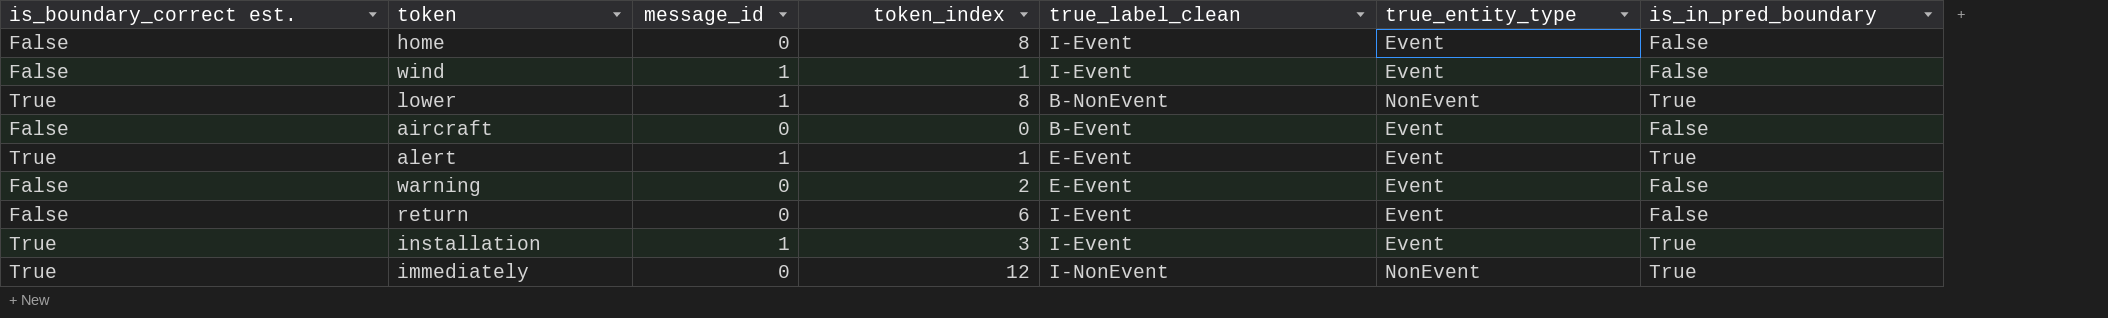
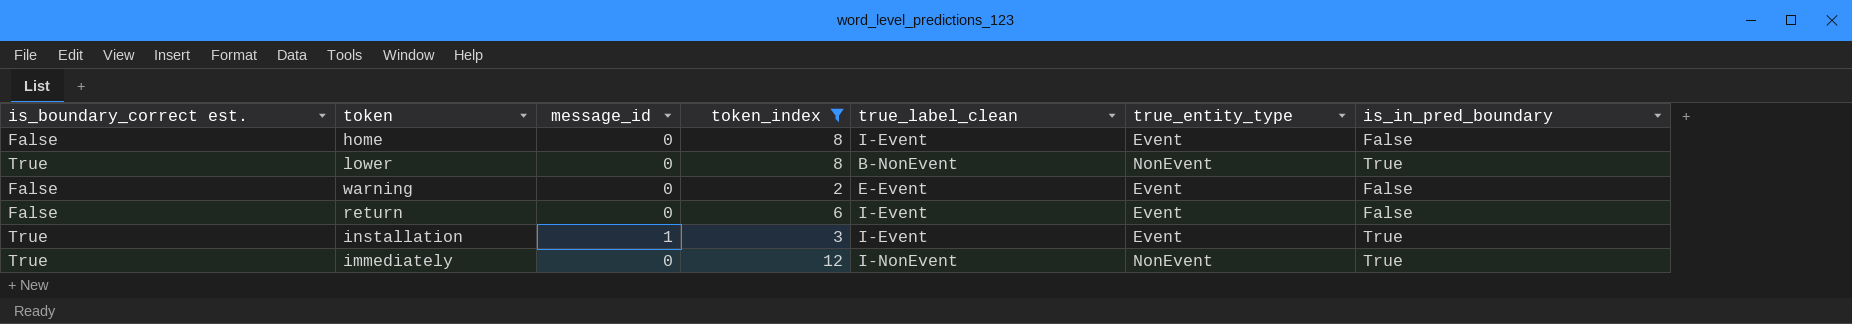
filter: none -> token_index >= 2
lower | message_id: 1 -> 0

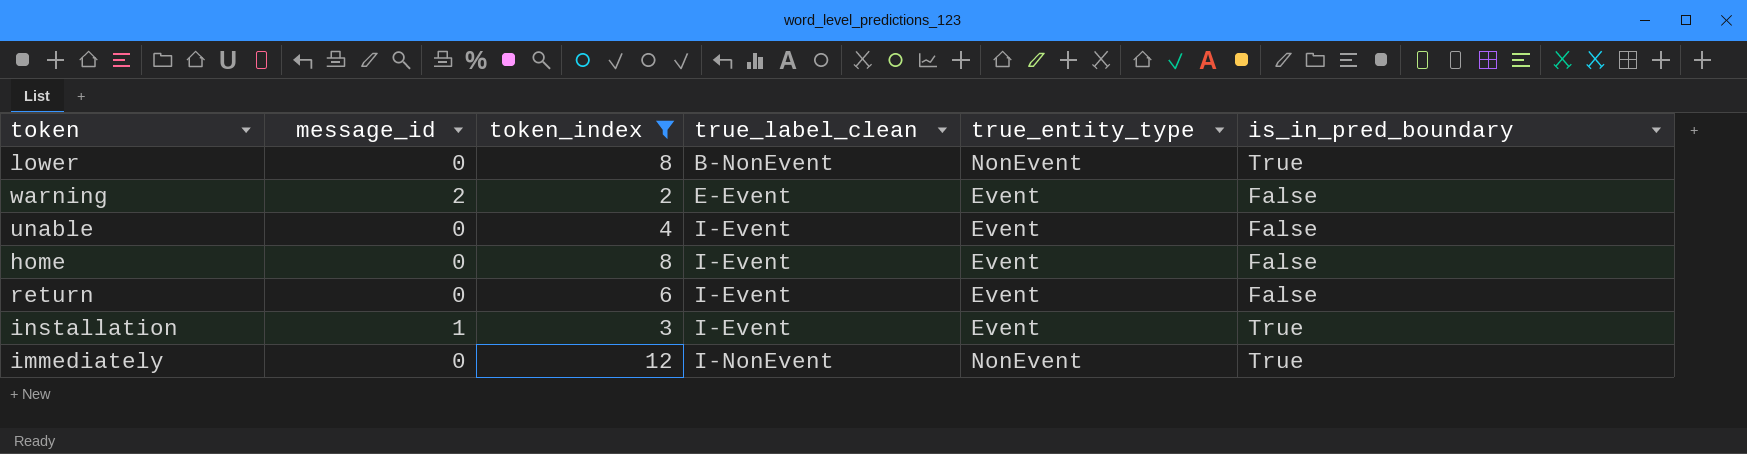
row order: none -> true_label_clean ascending
column is_boundary_correct est. | position: 1 -> none
warning | message_id: 0 -> 2
row unable: none -> 0 | 4 | I-Event | Event | False

